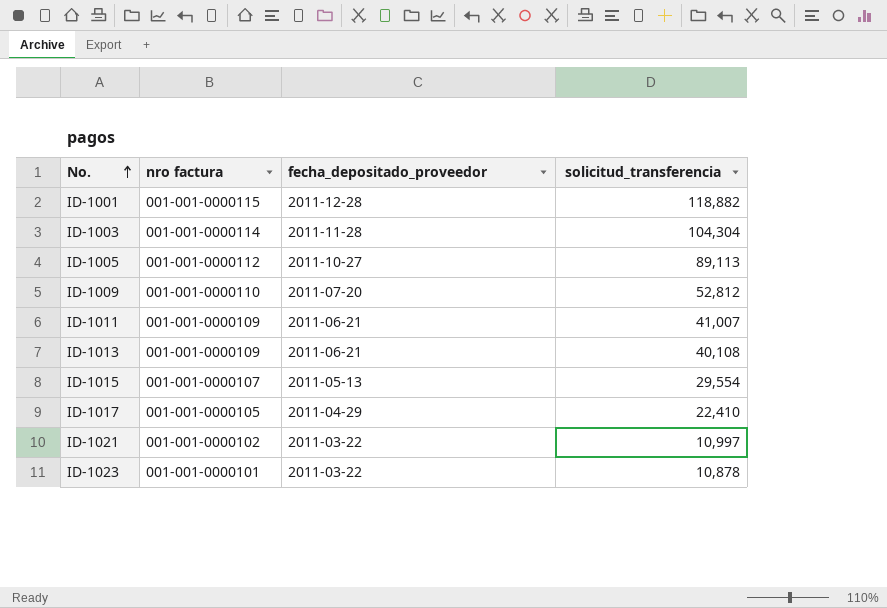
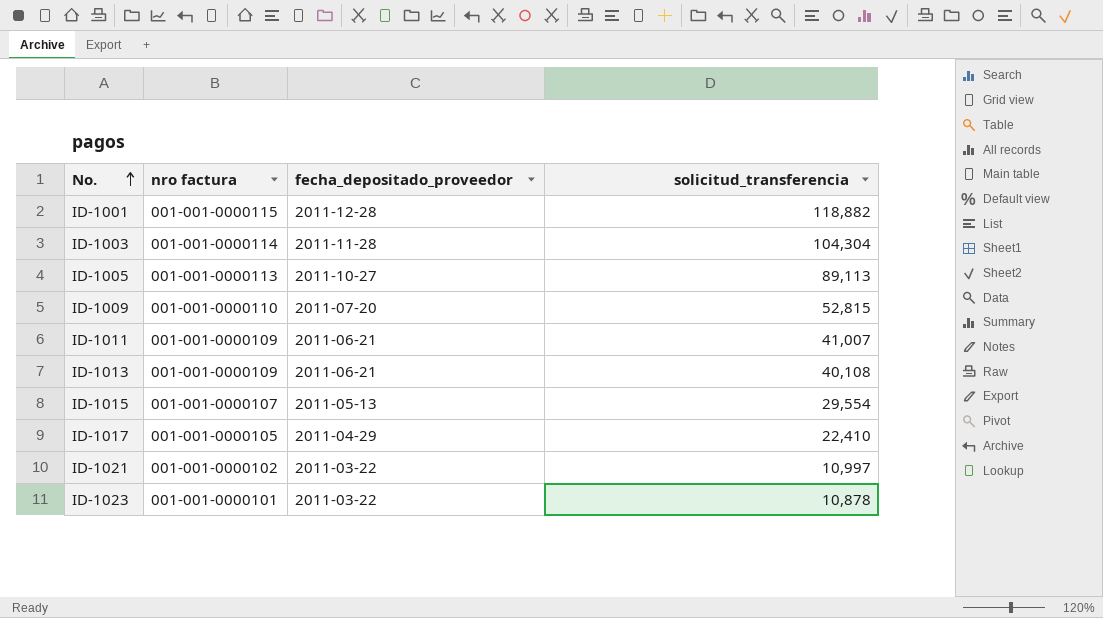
ID-1005 | nro factura: 001-001-0000112 -> 001-001-0000113
ID-1009 | solicitud_transferencia: 52,812 -> 52,815

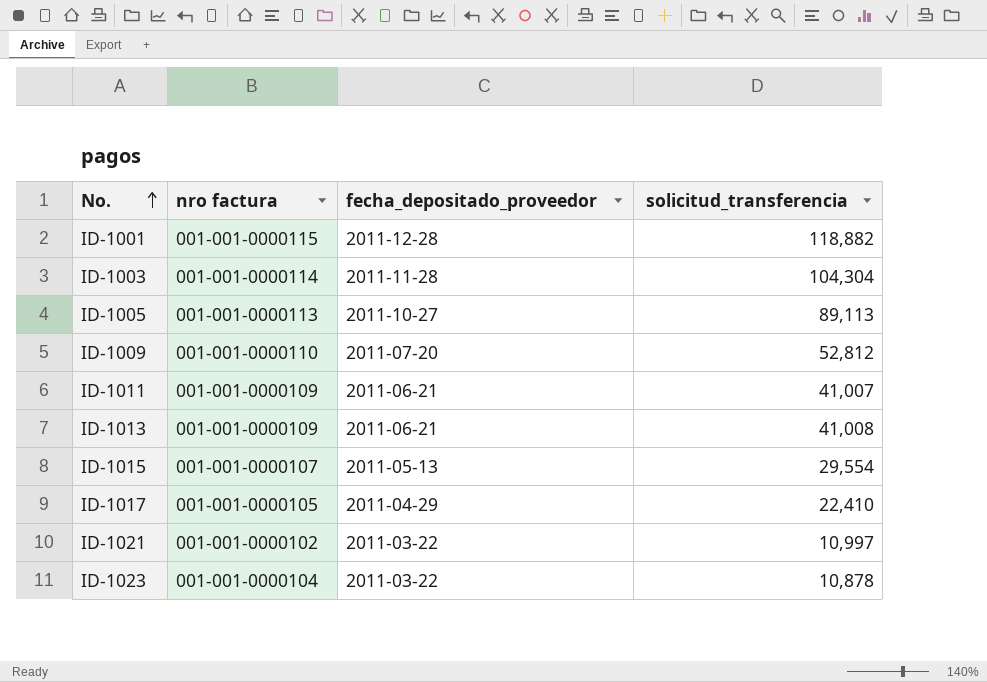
ID-1009 | solicitud_transferencia: 52,815 -> 52,812
ID-1013 | solicitud_transferencia: 40,108 -> 41,008
ID-1023 | nro factura: 001-001-0000101 -> 001-001-0000104

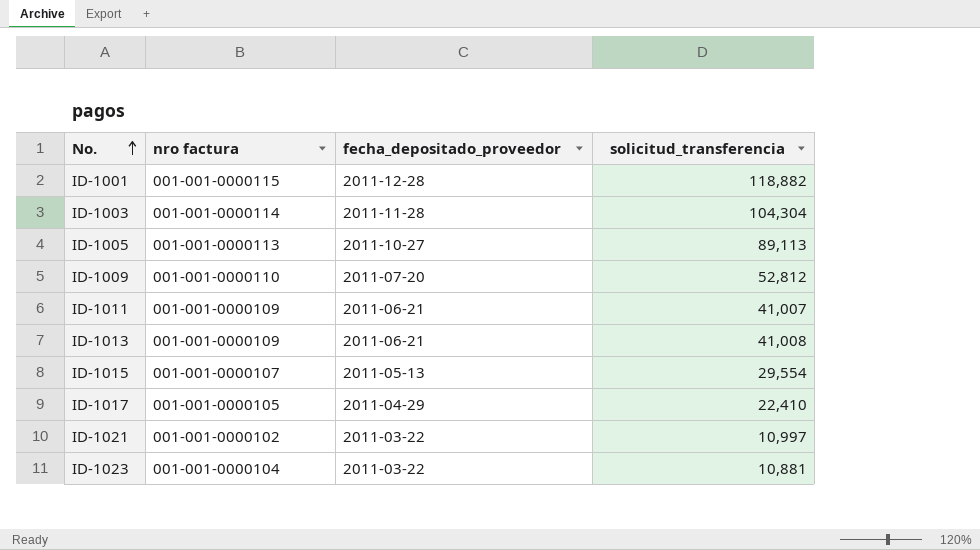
ID-1023 | solicitud_transferencia: 10,878 -> 10,881

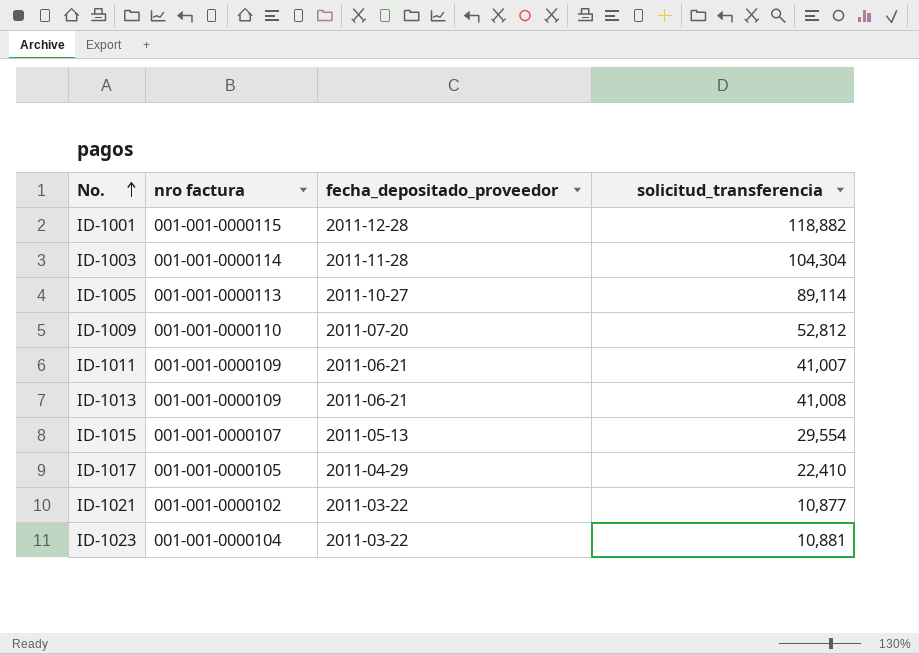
ID-1005 | solicitud_transferencia: 89,113 -> 89,114
ID-1021 | solicitud_transferencia: 10,997 -> 10,877

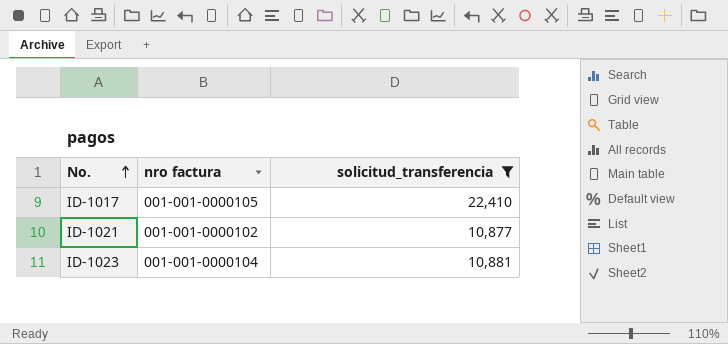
filter: none -> solicitud_transferencia <= 22,410
column fecha_depositado_proveedor | position: 3 -> none

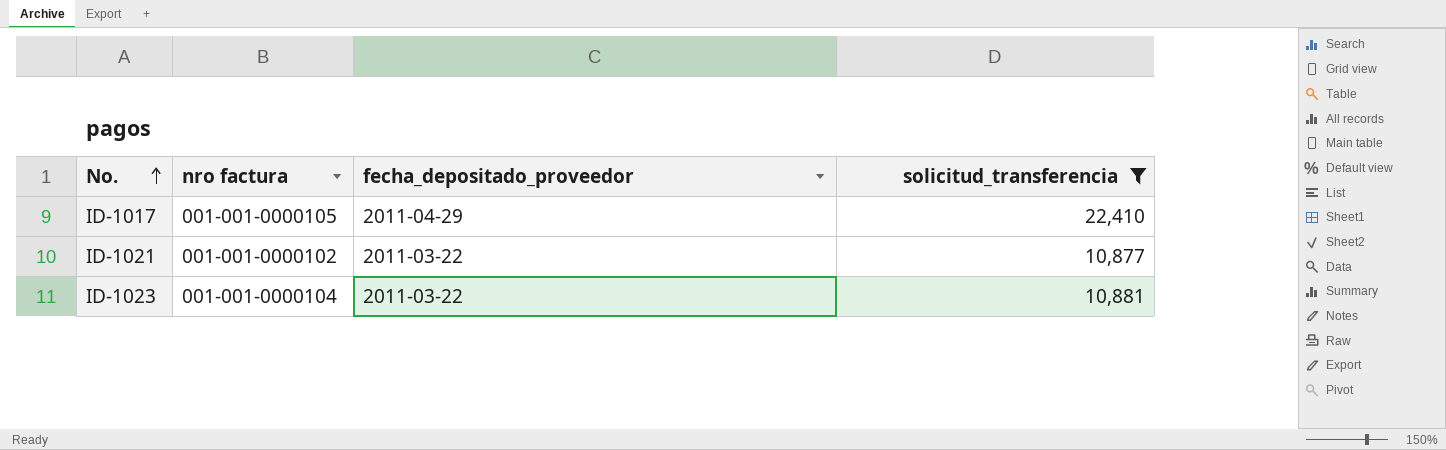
column fecha_depositado_proveedor | position: none -> 3

